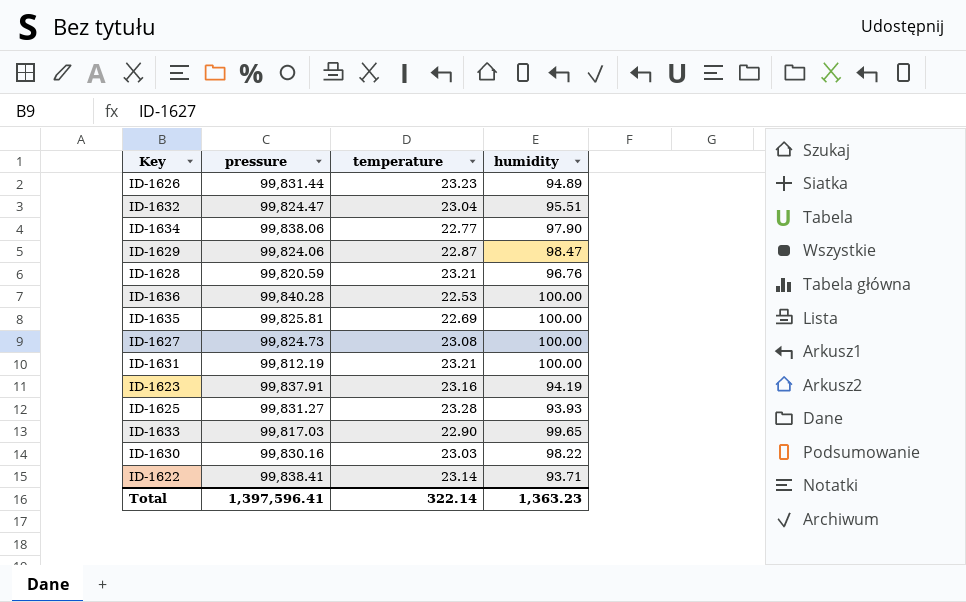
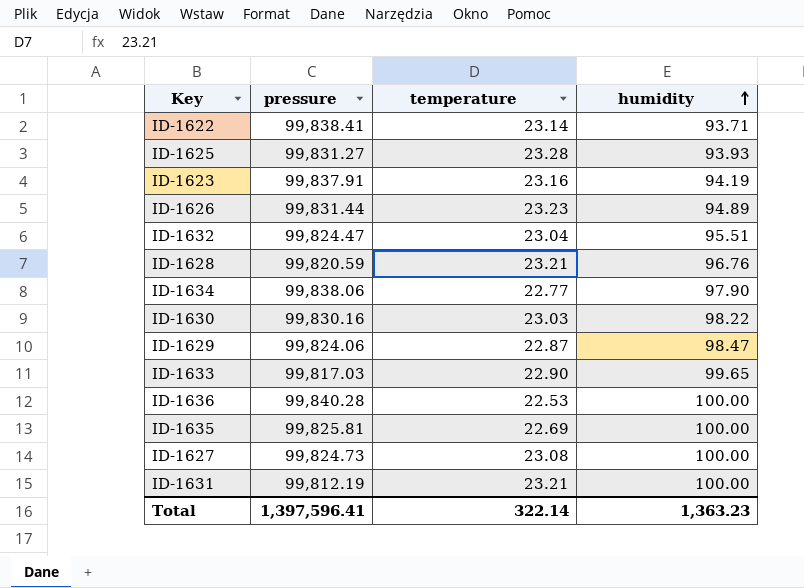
row order: none -> humidity ascending

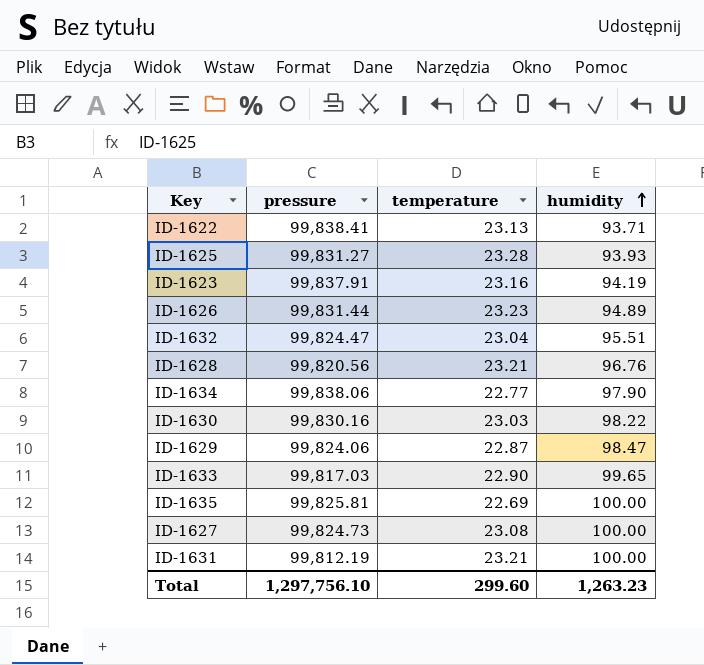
row ID-1636: 99,840.28 | 22.53 | 100.00 -> none
ID-1622 | temperature: 23.14 -> 23.13
ID-1628 | pressure: 99,820.59 -> 99,820.56
Total | pressure: 1,397,596.41 -> 1,297,756.10
Total | temperature: 322.14 -> 299.60
Total | humidity: 1,363.23 -> 1,263.23

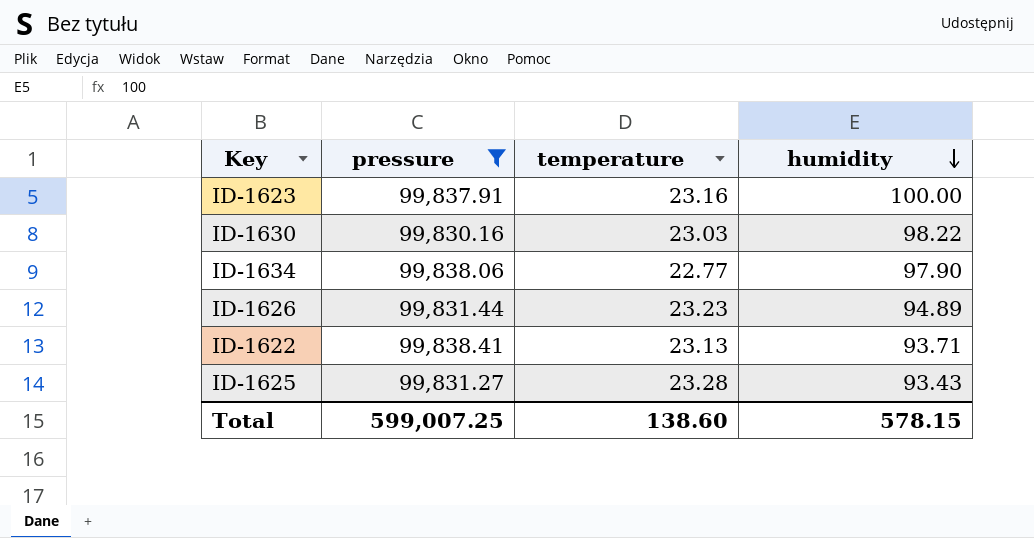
filter: none -> pressure >= 99,830.16
row order: humidity ascending -> humidity descending
ID-1623 | humidity: 94.19 -> 100.00
ID-1625 | humidity: 93.93 -> 93.43
Total | pressure: 1,297,756.10 -> 599,007.25
Total | temperature: 299.60 -> 138.60
Total | humidity: 1,263.23 -> 578.15

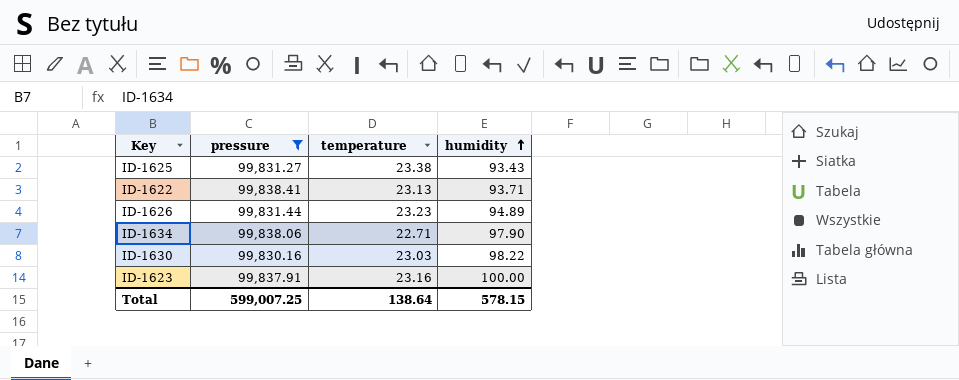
row order: humidity descending -> humidity ascending
ID-1625 | temperature: 23.28 -> 23.38
ID-1634 | temperature: 22.77 -> 22.71
Total | temperature: 138.60 -> 138.64

